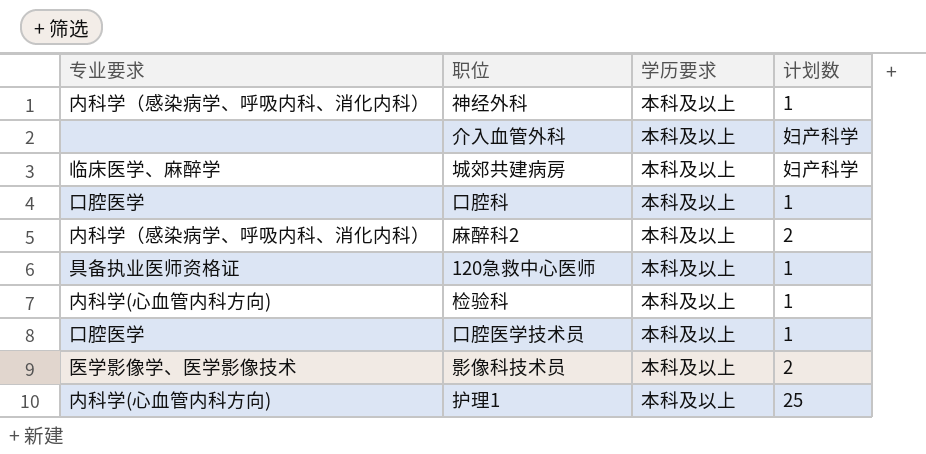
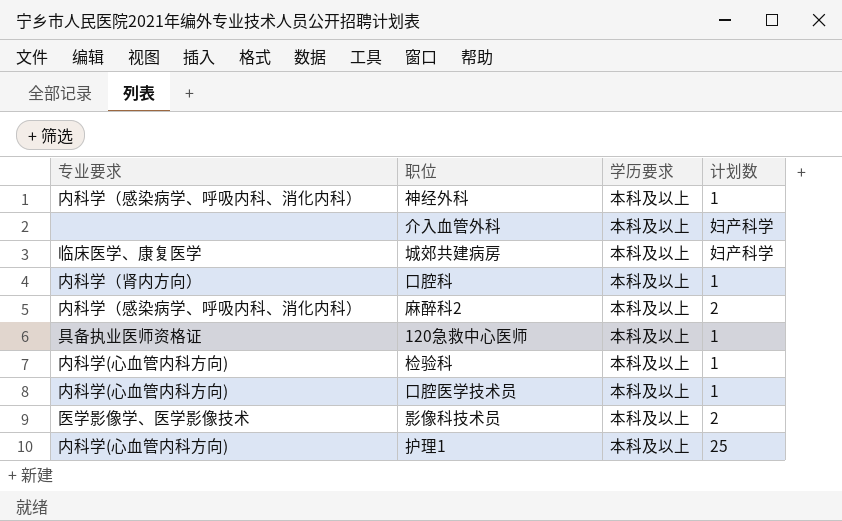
城郊共建病房 | 专业要求: 临床医学、麻醉学 -> 临床医学、康复医学
口腔科 | 专业要求: 口腔医学 -> 内科学（肾内方向）
口腔医学技术员 | 专业要求: 口腔医学 -> 内科学(心血管内科方向)

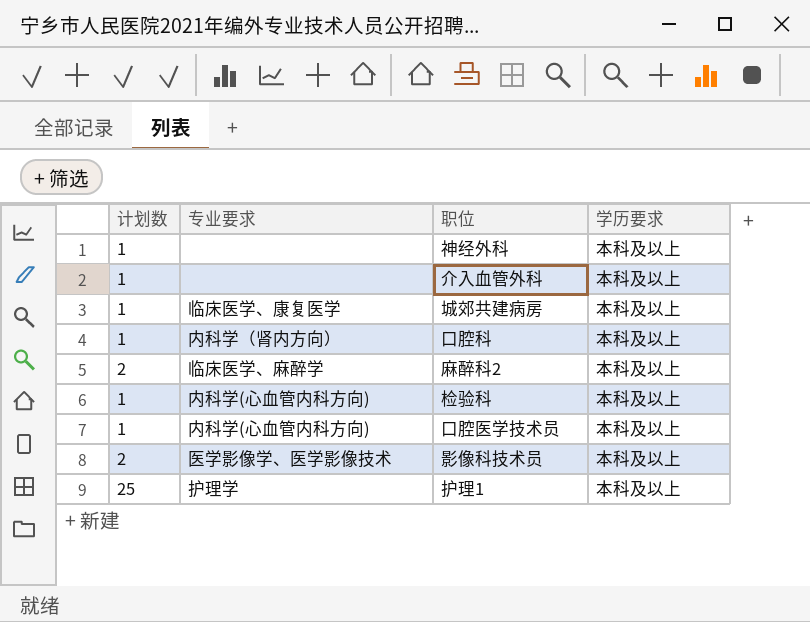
column 计划数 | position: 4 -> 1
row 120急救中心医师: 具备执业医师资格证 | 本科及以上 | 1 -> none
神经外科 | 专业要求: 内科学（感染病学、呼吸内科、消化内科） -> none
介入血管外科 | 计划数: 妇产科学 -> 1
城郊共建病房 | 计划数: 妇产科学 -> 1
麻醉科2 | 专业要求: 内科学（感染病学、呼吸内科、消化内科） -> 临床医学、麻醉学
护理1 | 专业要求: 内科学(心血管内科方向) -> 护理学

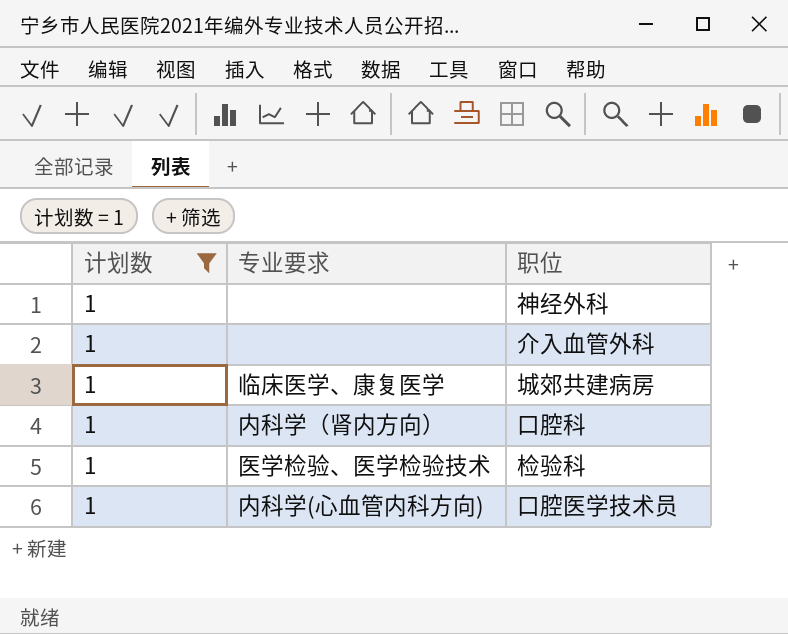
filter: none -> 计划数 = 1
column 学历要求 | position: 4 -> none
检验科 | 专业要求: 内科学(心血管内科方向) -> 医学检验、医学检验技术

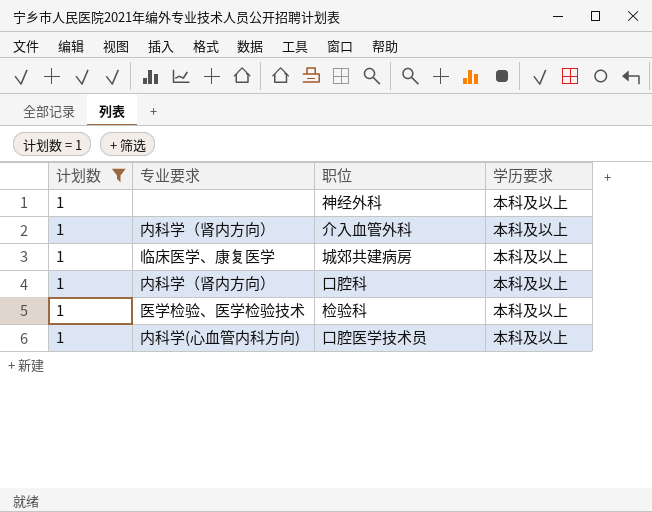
column 学历要求 | position: none -> 4
介入血管外科 | 专业要求: none -> 内科学（肾内方向）

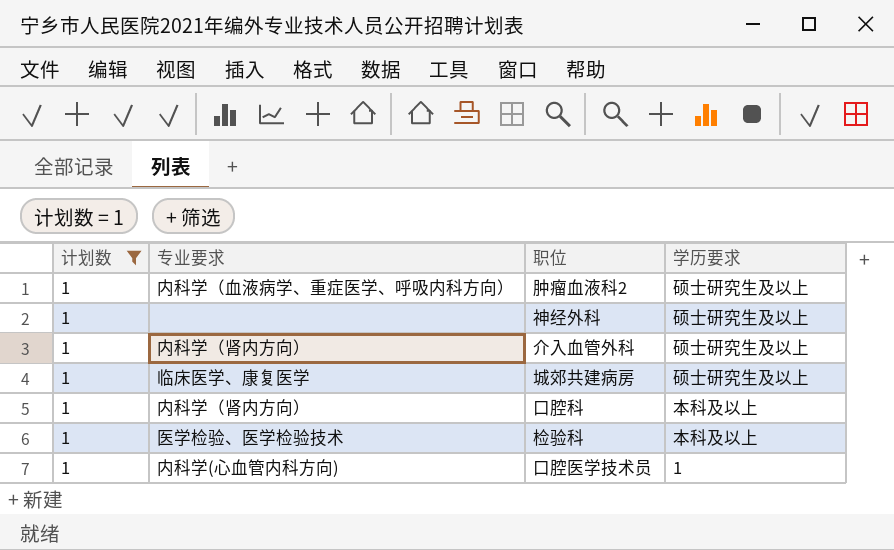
row 肿瘤血液科2: none -> 1 | 内科学（血液病学、重症医学、呼吸内科方向） | 硕士研究生及以上
神经外科 | 学历要求: 本科及以上 -> 硕士研究生及以上
介入血管外科 | 学历要求: 本科及以上 -> 硕士研究生及以上
城郊共建病房 | 学历要求: 本科及以上 -> 硕士研究生及以上
口腔医学技术员 | 学历要求: 本科及以上 -> 1

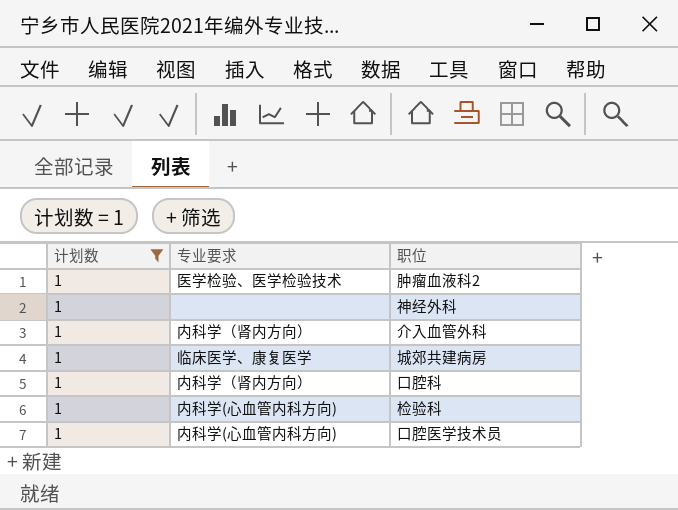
column 学历要求 | position: 4 -> none
肿瘤血液科2 | 专业要求: 内科学（血液病学、重症医学、呼吸内科方向） -> 医学检验、医学检验技术
检验科 | 专业要求: 医学检验、医学检验技术 -> 内科学(心血管内科方向)

